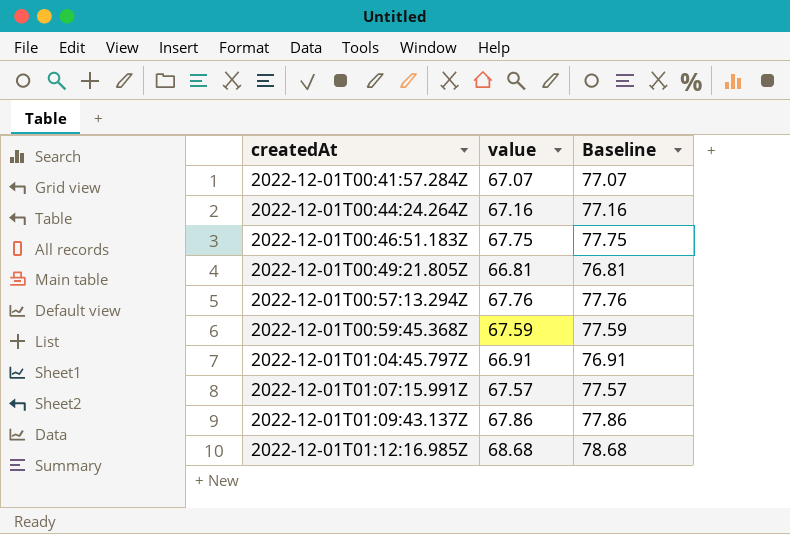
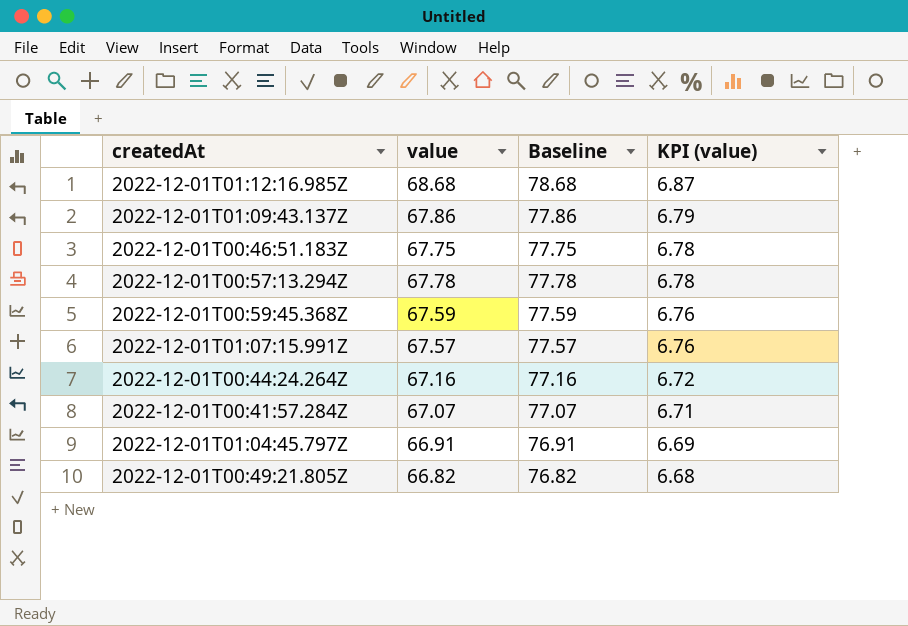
row order: createdAt ascending -> KPI (value) descending
column KPI (value) | formula: none -> [value] * 0.1
2022-12-01T00:57:13.294Z | value: 67.76 -> 67.78
2022-12-01T00:57:13.294Z | Baseline: 77.76 -> 77.78
2022-12-01T00:49:21.805Z | value: 66.81 -> 66.82
2022-12-01T00:49:21.805Z | Baseline: 76.81 -> 76.82

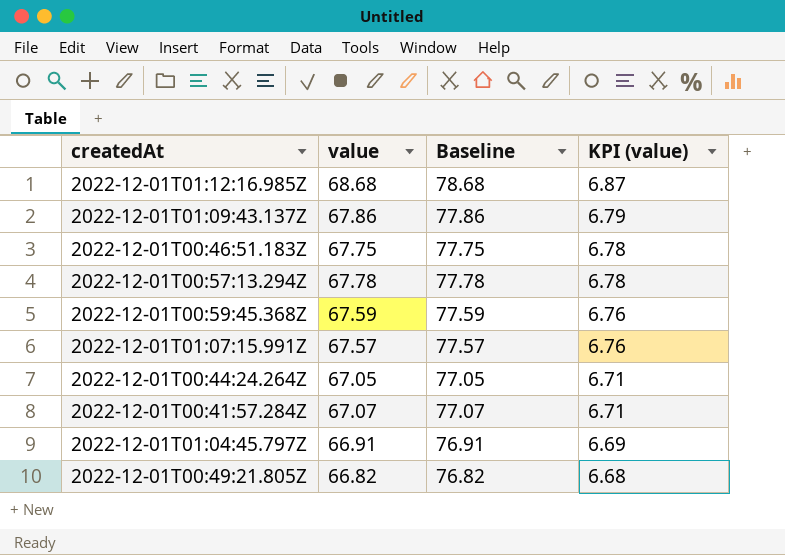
2022-12-01T00:44:24.264Z | value: 67.16 -> 67.05
2022-12-01T00:44:24.264Z | Baseline: 77.16 -> 77.05
2022-12-01T00:44:24.264Z | KPI (value): 6.72 -> 6.71

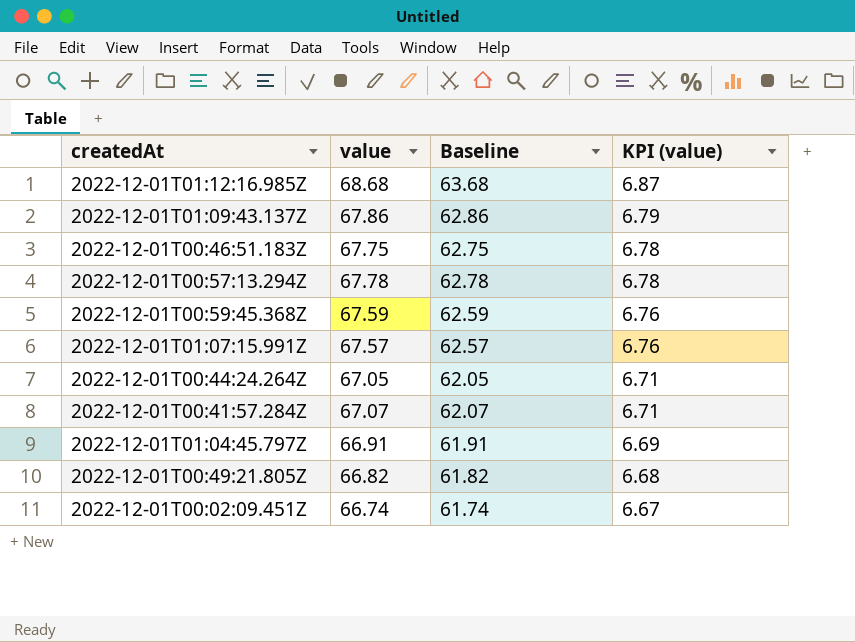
column Baseline | formula: [value] + 10 -> [value] - 5
row 2022-12-01T00:02:09.451Z: none -> 66.74 | 61.74 | 6.67

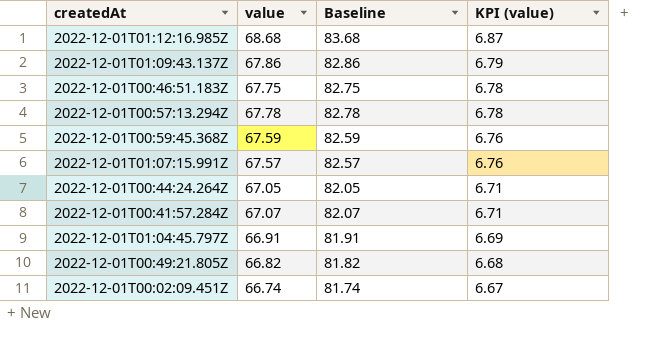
column Baseline | formula: [value] - 5 -> [value] + 15

